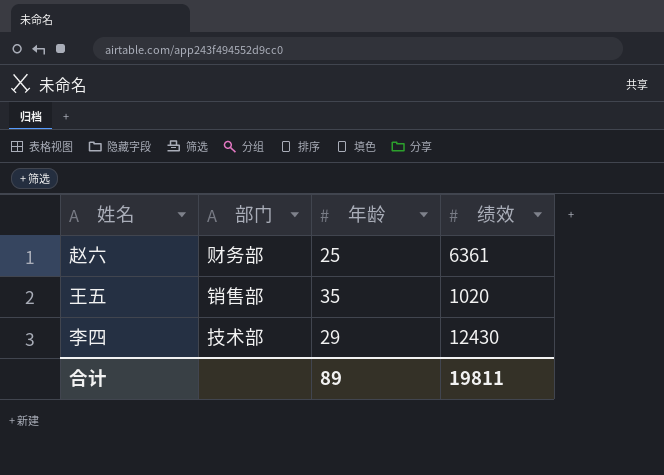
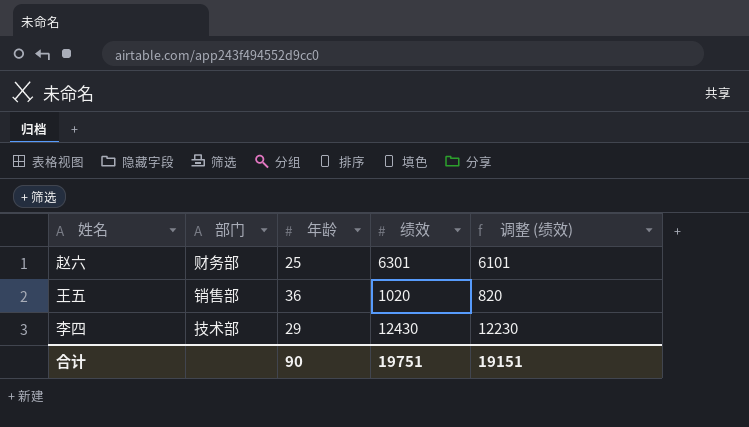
column 调整 (绩效) | formula: none -> [绩效] - 200
赵六 | 绩效: 6361 -> 6301
王五 | 年龄: 35 -> 36
合计 | 年龄: 89 -> 90
合计 | 绩效: 19811 -> 19751

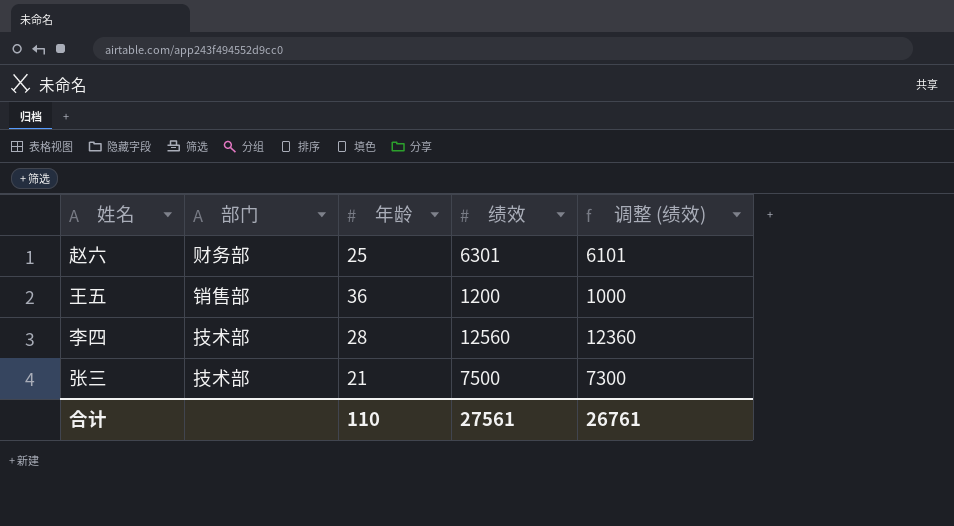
王五 | 绩效: 1020 -> 1200
王五 | 调整 (绩效): 820 -> 1000
李四 | 年龄: 29 -> 28
李四 | 绩效: 12430 -> 12560
李四 | 调整 (绩效): 12230 -> 12360
row 张三: none -> 技术部 | 21 | 7500 | 7300
合计 | 年龄: 90 -> 110
合计 | 绩效: 19751 -> 27561
合计 | 调整 (绩效): 19151 -> 26761

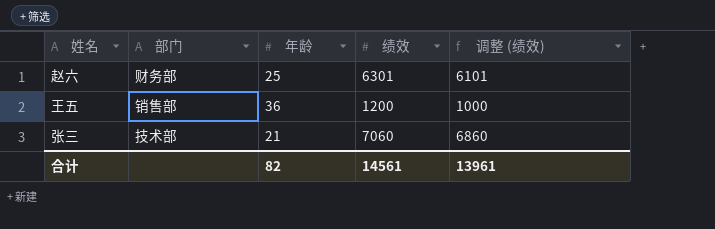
row 李四: 技术部 | 28 | 12560 | 12360 -> none
张三 | 绩效: 7500 -> 7060
张三 | 调整 (绩效): 7300 -> 6860
合计 | 年龄: 110 -> 82
合计 | 绩效: 27561 -> 14561
合计 | 调整 (绩效): 26761 -> 13961

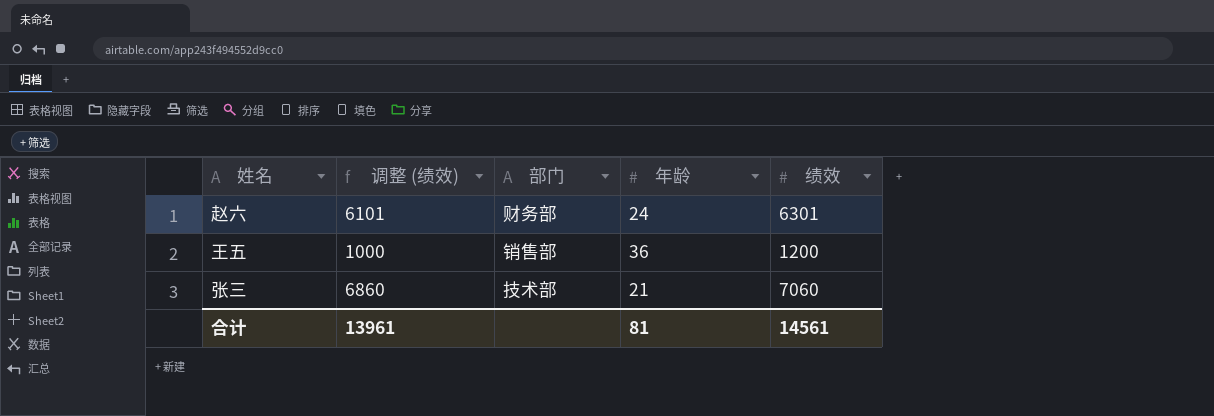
column 调整 (绩效) | position: 5 -> 2
赵六 | 年龄: 25 -> 24
合计 | 年龄: 82 -> 81

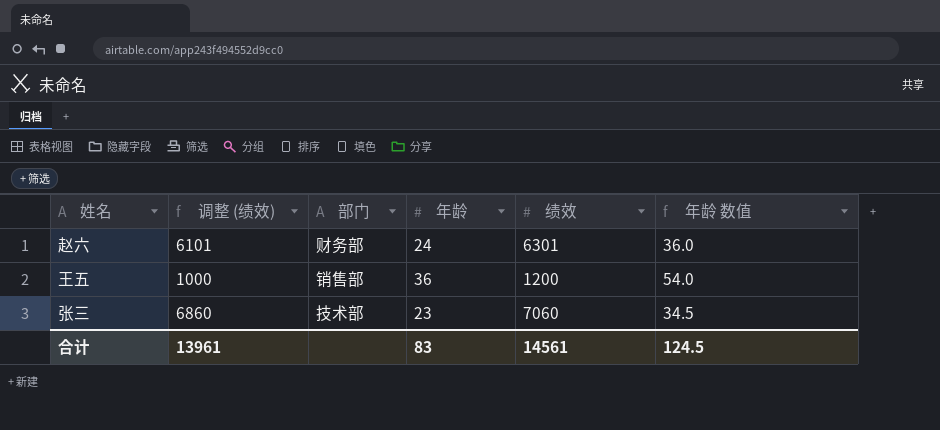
column 年龄 数值 | formula: none -> [年龄] * 1.5
张三 | 年龄: 21 -> 23
合计 | 年龄: 81 -> 83

